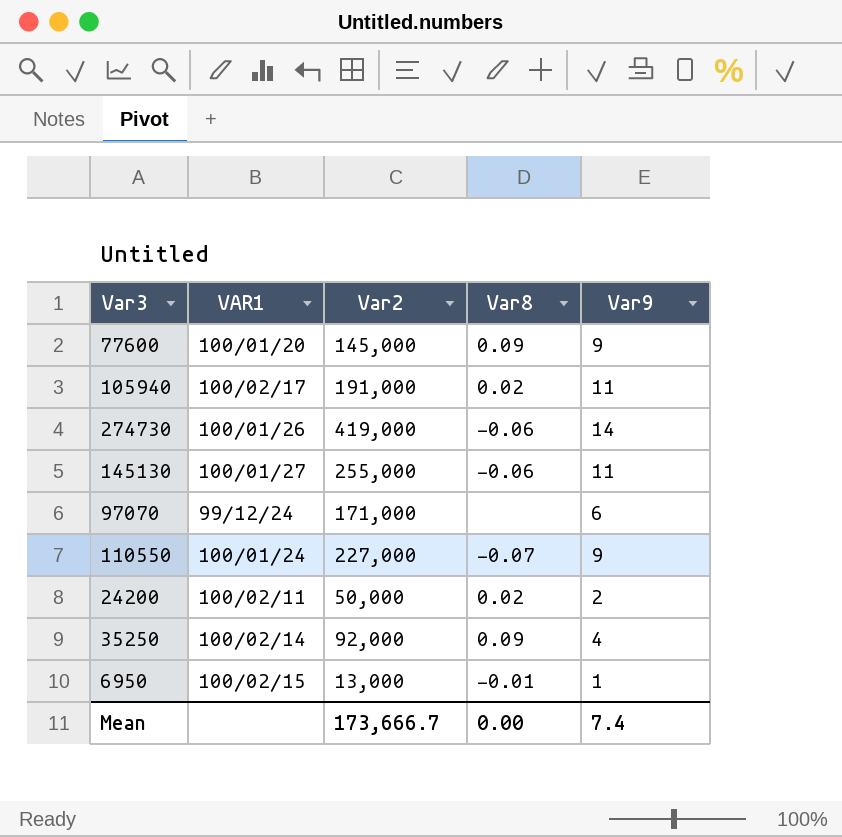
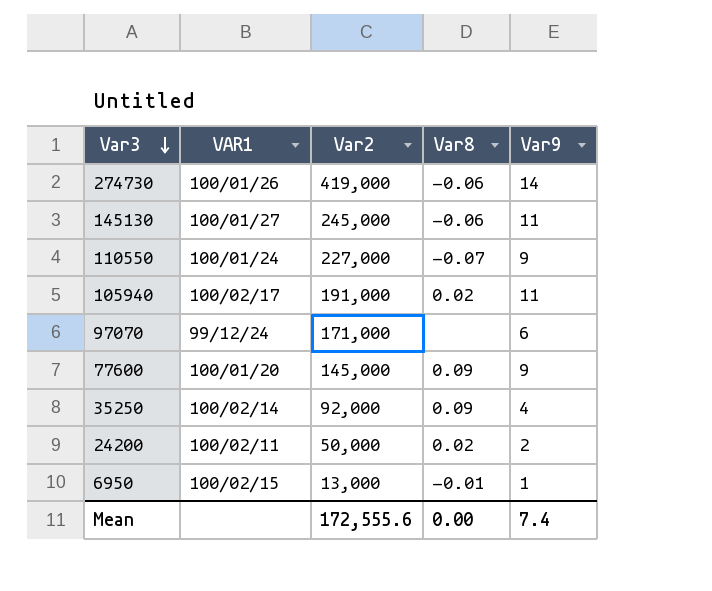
row order: none -> Var3 descending
145130 | Var2: 255,000 -> 245,000
Mean | Var2: 173,666.7 -> 172,555.6

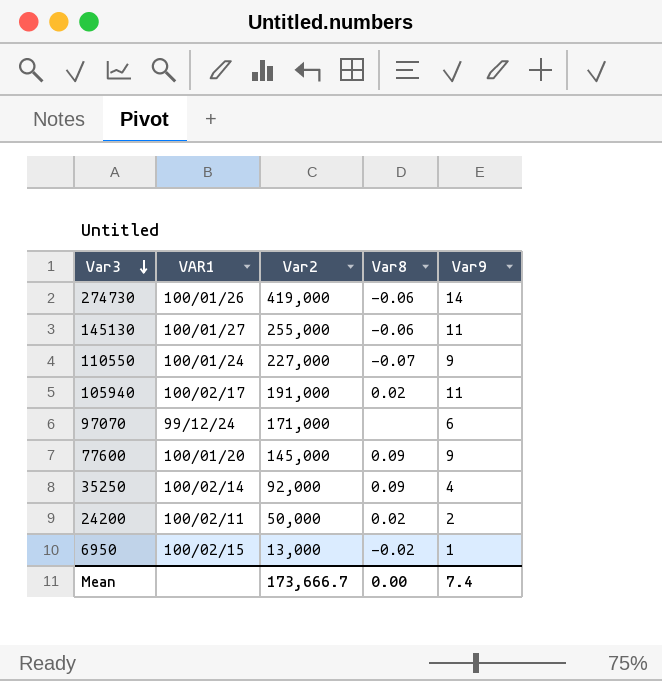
145130 | Var2: 245,000 -> 255,000
6950 | Var8: -0.01 -> -0.02
Mean | Var2: 172,555.6 -> 173,666.7

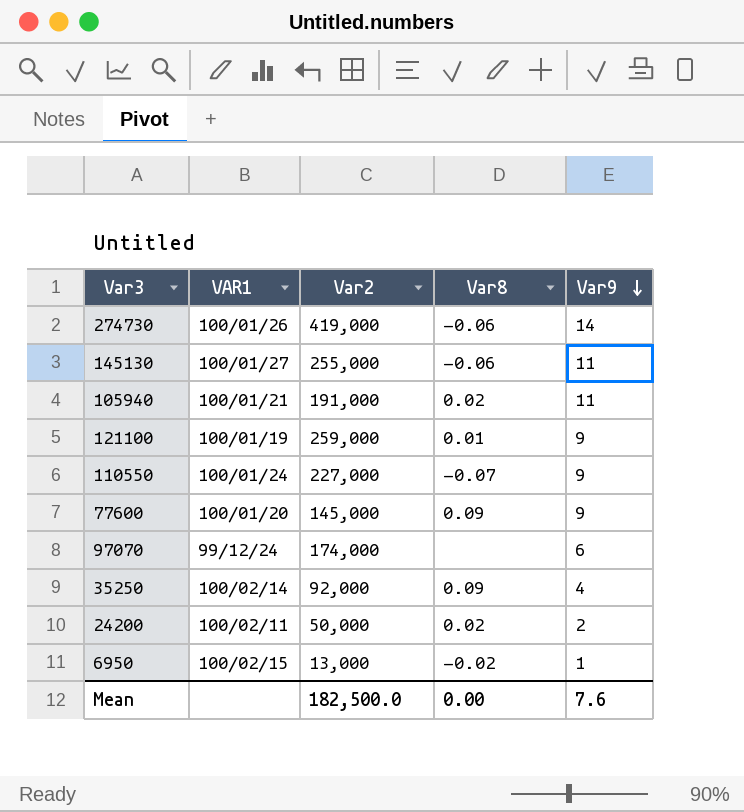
row order: Var3 descending -> Var9 descending
105940 | VAR1: 100/02/17 -> 100/01/21
row 121100: none -> 100/01/19 | 259,000 | 0.01 | 9
97070 | Var2: 171,000 -> 174,000
Mean | Var2: 173,666.7 -> 182,500.0
Mean | Var9: 7.4 -> 7.6

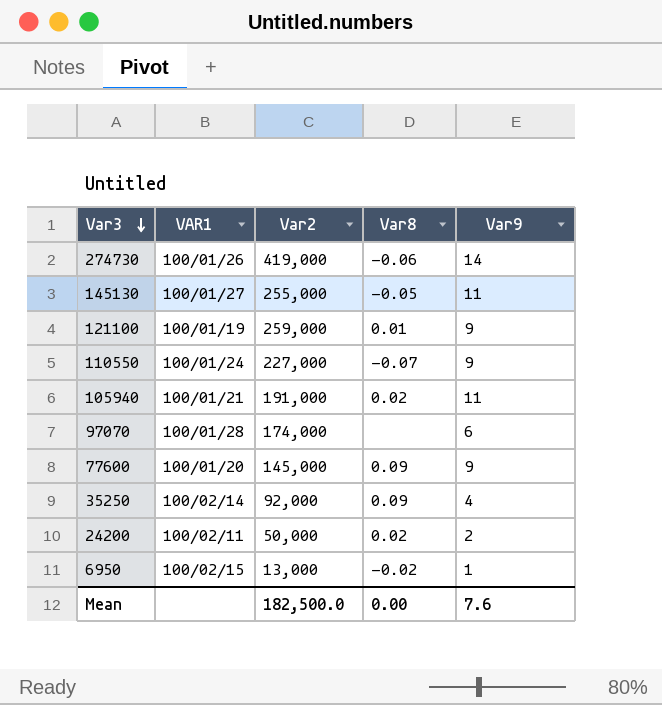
row order: Var9 descending -> Var3 descending
145130 | Var8: -0.06 -> -0.05
97070 | VAR1: 99/12/24 -> 100/01/28

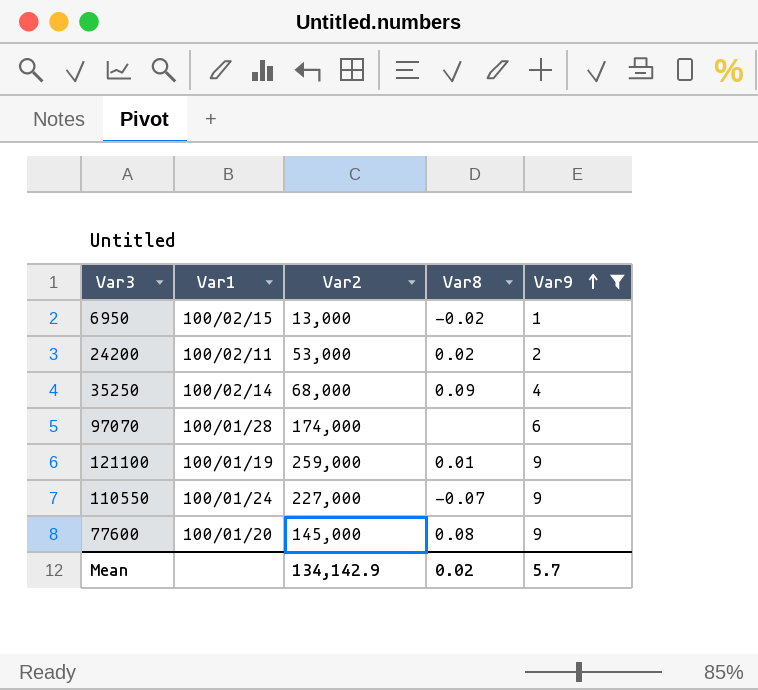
filter: none -> Var9 <= 9
row order: Var3 descending -> Var9 ascending
column name: VAR1 -> Var1
24200 | Var2: 50,000 -> 53,000
35250 | Var2: 92,000 -> 68,000
77600 | Var8: 0.09 -> 0.08
Mean | Var2: 182,500.0 -> 134,142.9
Mean | Var8: 0.00 -> 0.02
Mean | Var9: 7.6 -> 5.7

